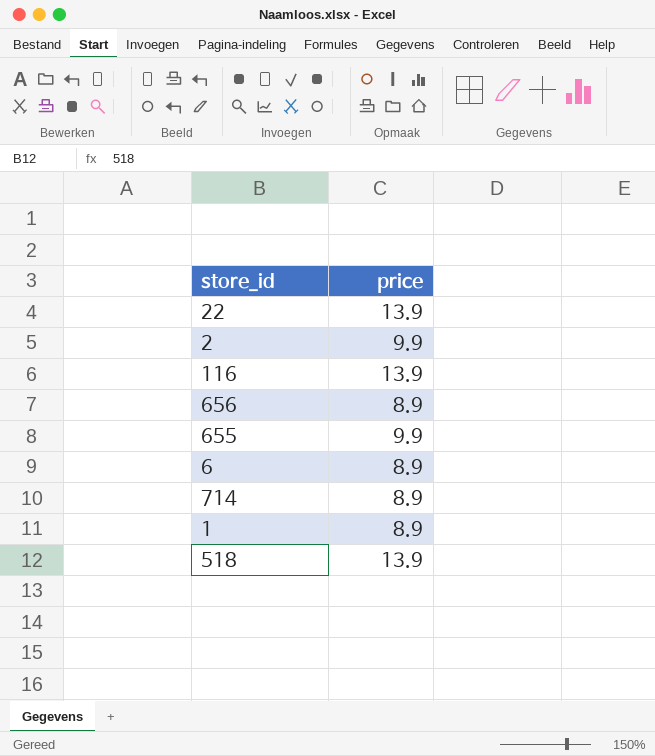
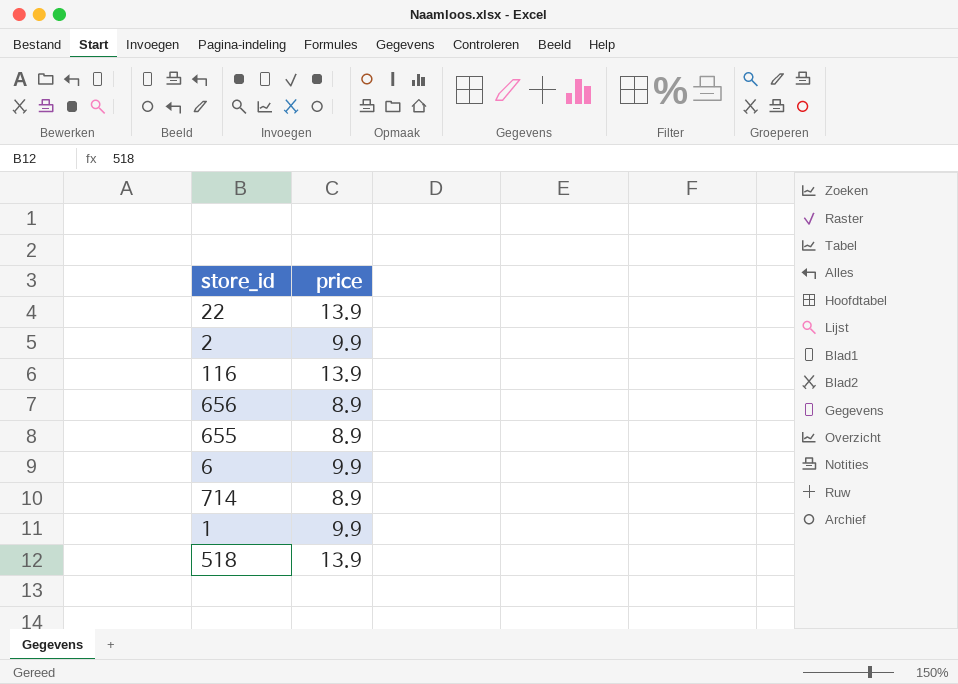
655 | price: 9.9 -> 8.9
6 | price: 8.9 -> 9.9
1 | price: 8.9 -> 9.9

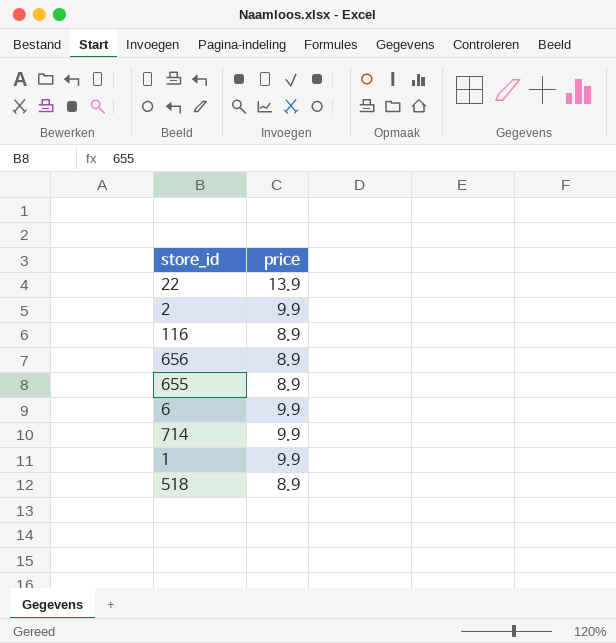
116 | price: 13.9 -> 8.9
714 | price: 8.9 -> 9.9
518 | price: 13.9 -> 8.9

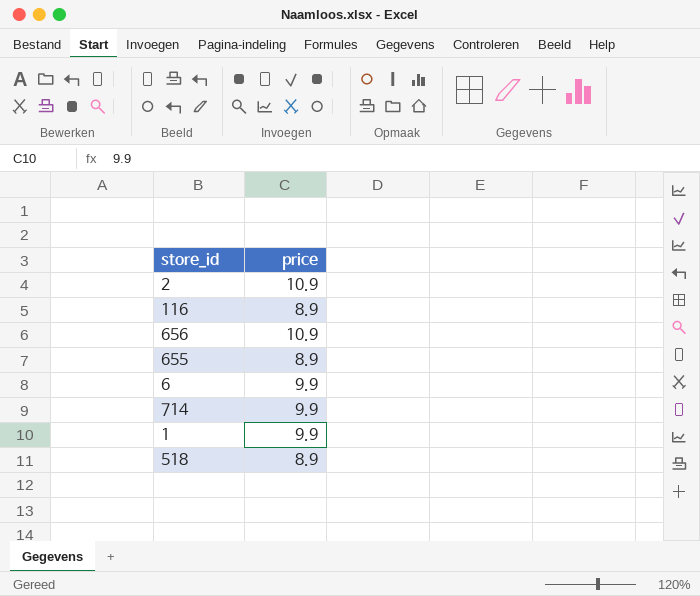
row 22: 13.9 -> none
2 | price: 9.9 -> 10.9
656 | price: 8.9 -> 10.9

